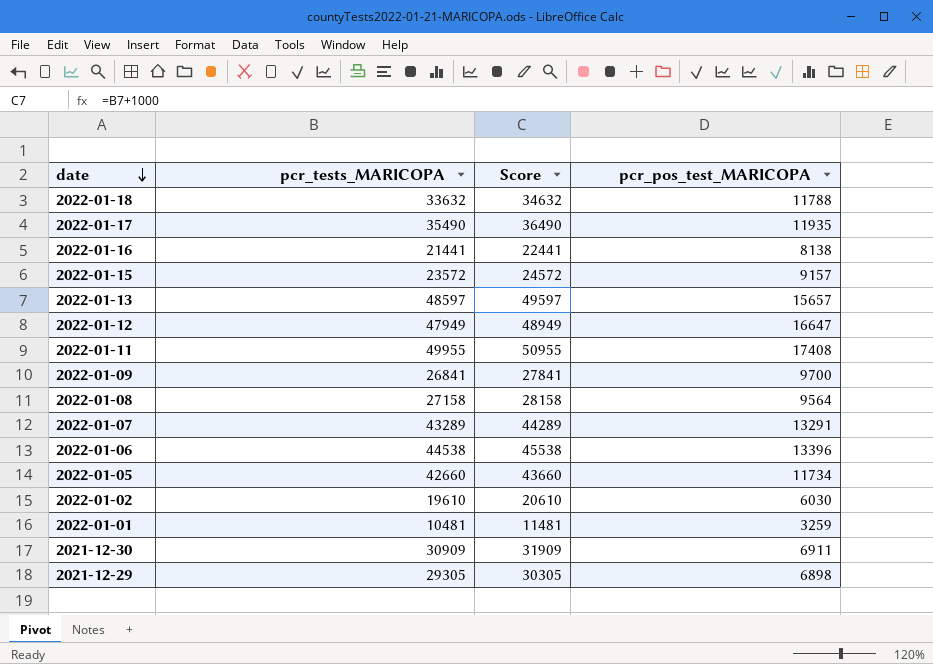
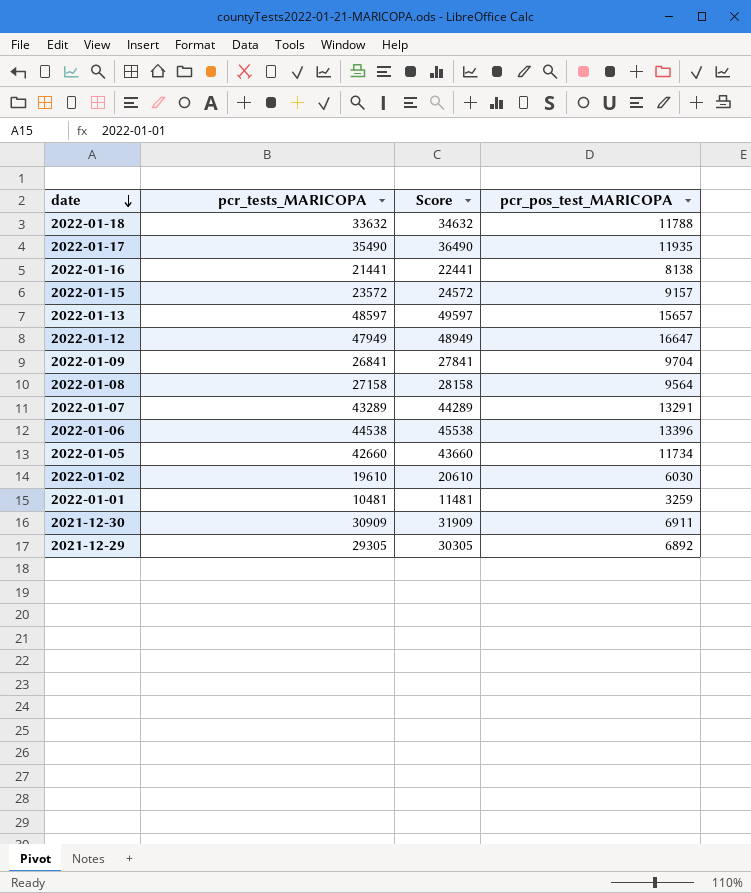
row 2022-01-11: 49955 | 50955 | 17408 -> none
2022-01-09 | pcr_pos_test_MARICOPA: 9700 -> 9704
2021-12-29 | pcr_pos_test_MARICOPA: 6898 -> 6892

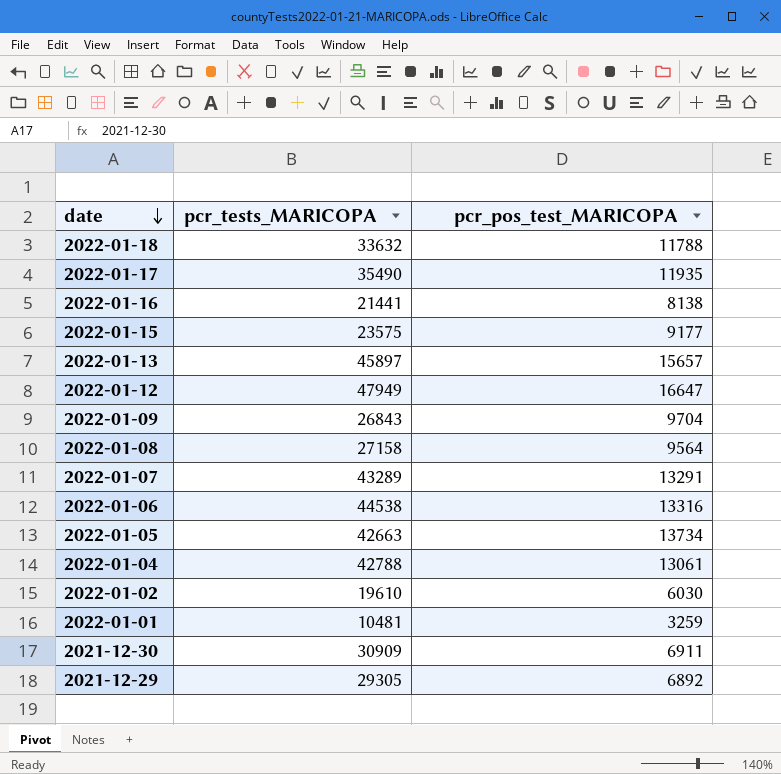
column Score | formula: [pcr_tests_MARICOPA] + 1000 -> none
2022-01-15 | pcr_tests_MARICOPA: 23572 -> 23575
2022-01-15 | pcr_pos_test_MARICOPA: 9157 -> 9177
2022-01-13 | pcr_tests_MARICOPA: 48597 -> 45897
2022-01-09 | pcr_tests_MARICOPA: 26841 -> 26843
2022-01-06 | pcr_pos_test_MARICOPA: 13396 -> 13316
2022-01-05 | pcr_tests_MARICOPA: 42660 -> 42663
2022-01-05 | pcr_pos_test_MARICOPA: 11734 -> 13734
row 2022-01-04: none -> 42788 | 13061

